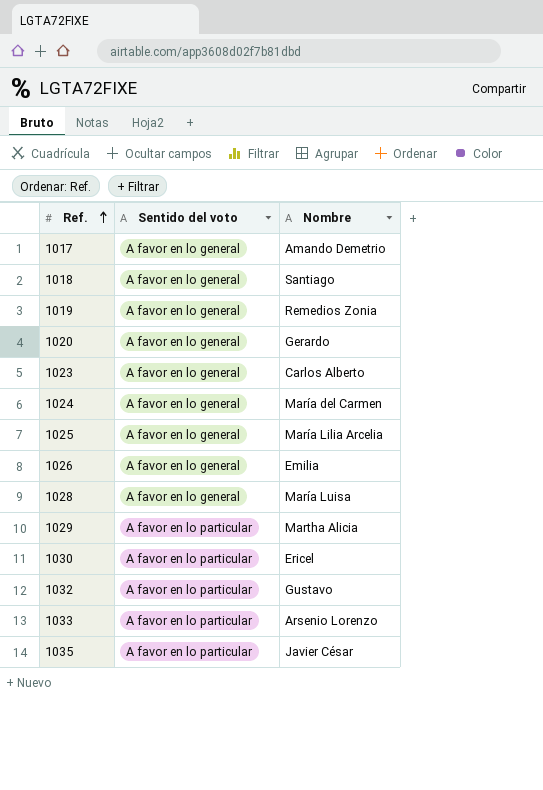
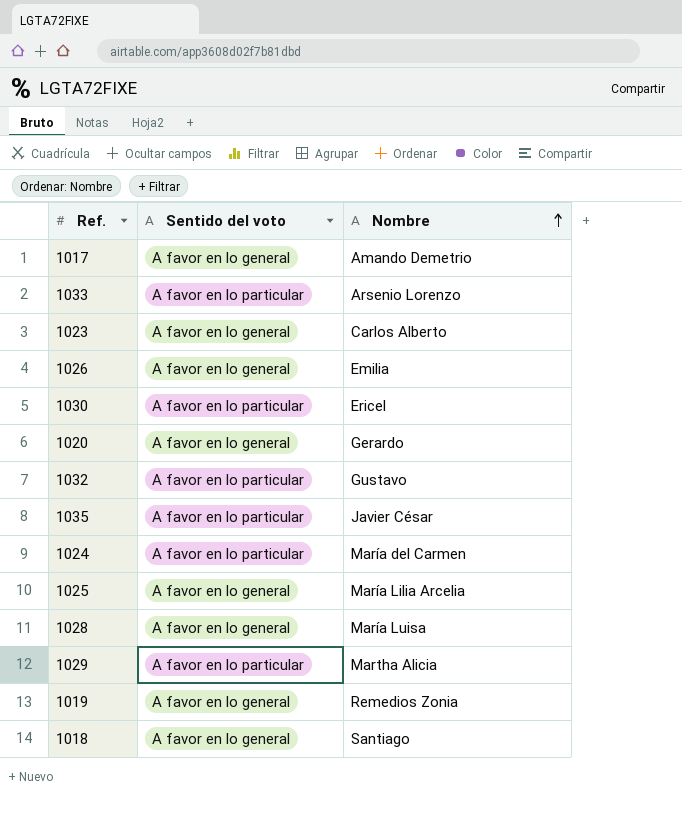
row order: Ref. ascending -> Nombre ascending
1024 | Sentido del voto: A favor en lo general -> A favor en lo particular

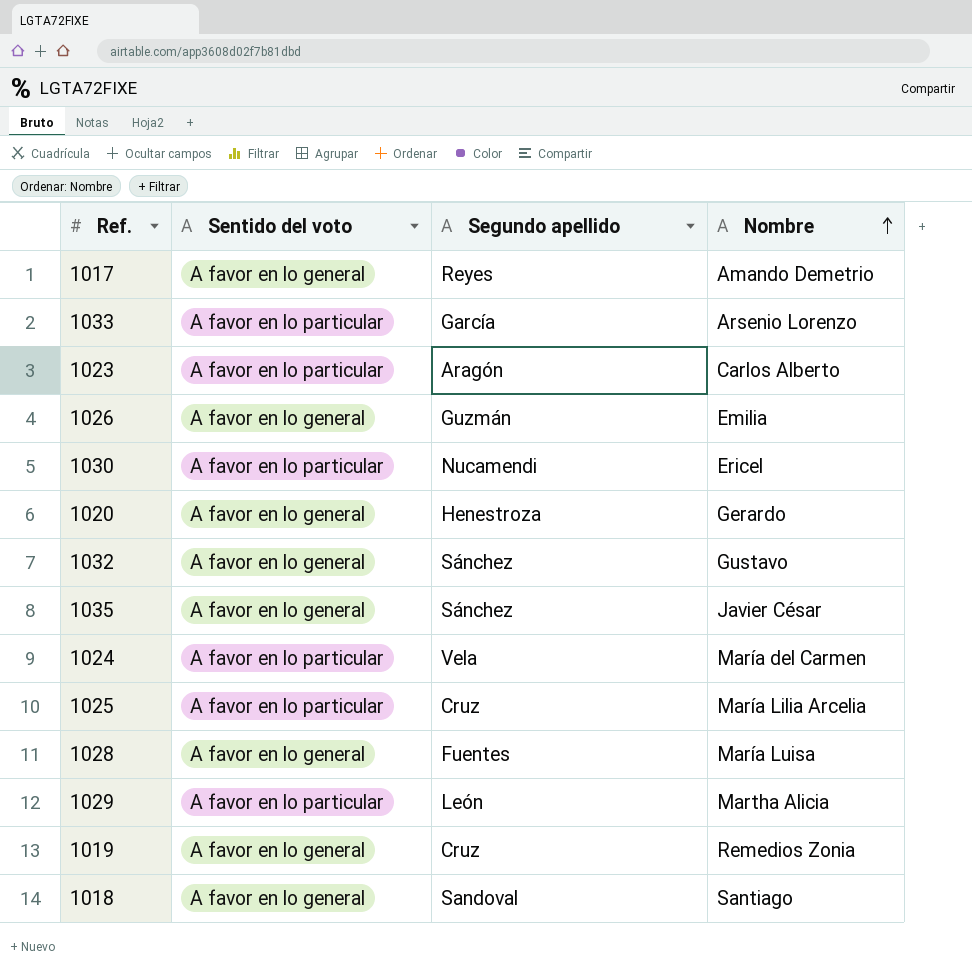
column Segundo apellido | position: none -> 3
1023 | Sentido del voto: A favor en lo general -> A favor en lo particular
1032 | Sentido del voto: A favor en lo particular -> A favor en lo general
1035 | Sentido del voto: A favor en lo particular -> A favor en lo general
1025 | Sentido del voto: A favor en lo general -> A favor en lo particular

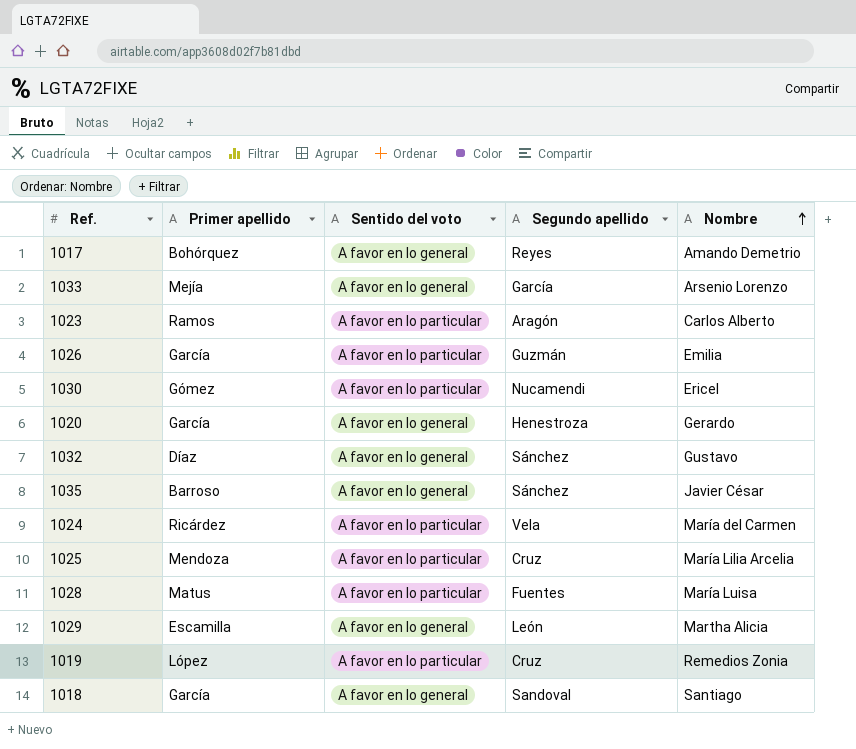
column Primer apellido | position: none -> 2
1033 | Sentido del voto: A favor en lo particular -> A favor en lo general
1026 | Sentido del voto: A favor en lo general -> A favor en lo particular
1028 | Sentido del voto: A favor en lo general -> A favor en lo particular
1029 | Sentido del voto: A favor en lo particular -> A favor en lo general
1019 | Sentido del voto: A favor en lo general -> A favor en lo particular

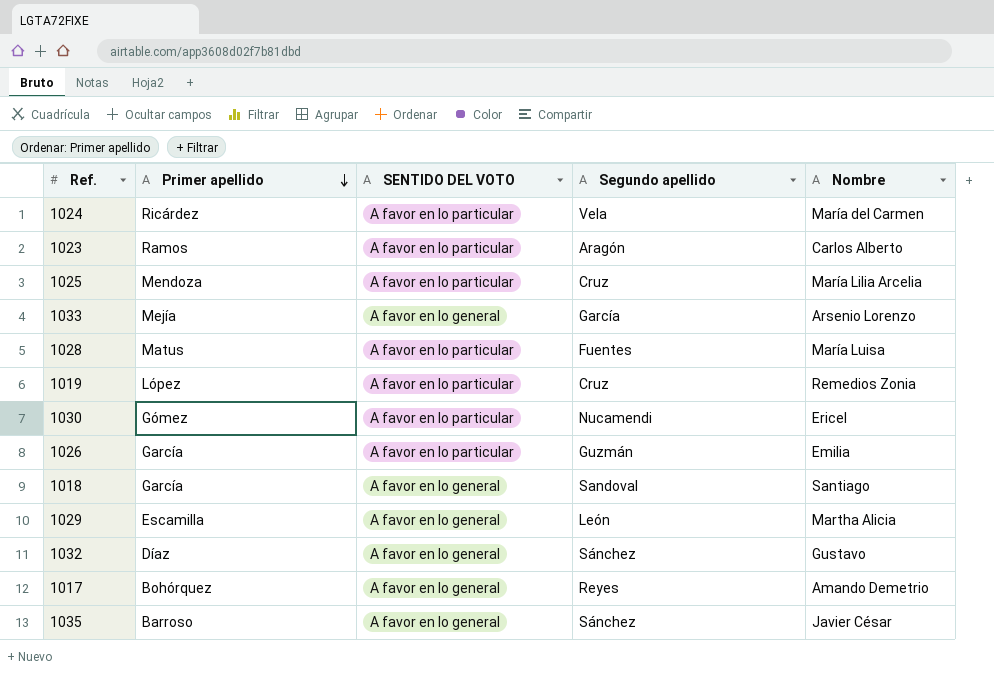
row order: Nombre ascending -> Primer apellido descending
column name: Sentido del voto -> SENTIDO DEL VOTO
row 1020: García | A favor en lo general | Henestroza | Gerardo -> none

